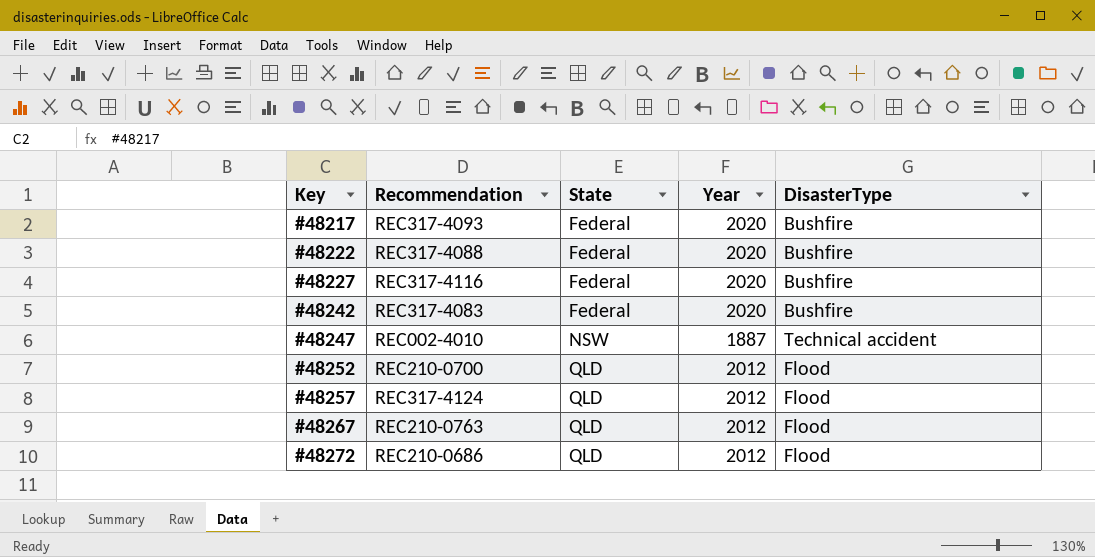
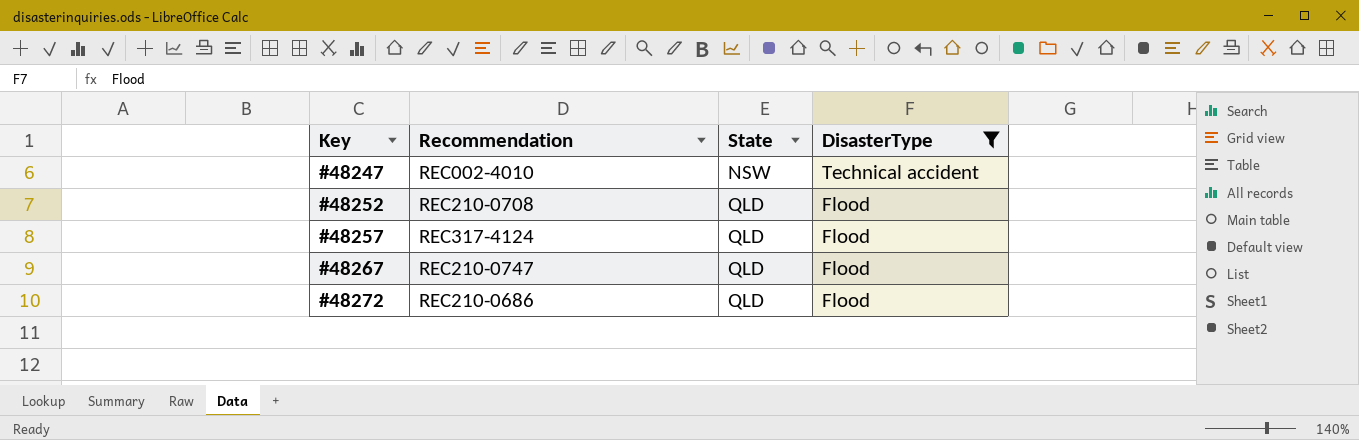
filter: none -> DisasterType != Bushfire
column Year | position: 4 -> none
#48252 | Recommendation: REC210-0700 -> REC210-0708
#48267 | Recommendation: REC210-0763 -> REC210-0747

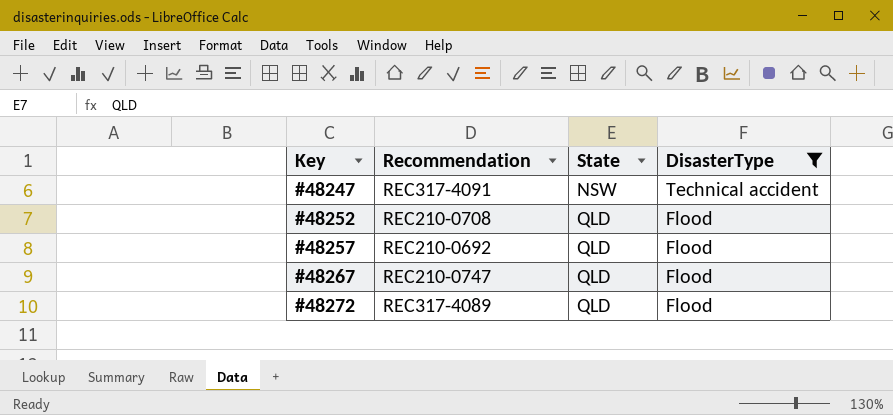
#48247 | Recommendation: REC002-4010 -> REC317-4091
#48257 | Recommendation: REC317-4124 -> REC210-0692
#48272 | Recommendation: REC210-0686 -> REC317-4089

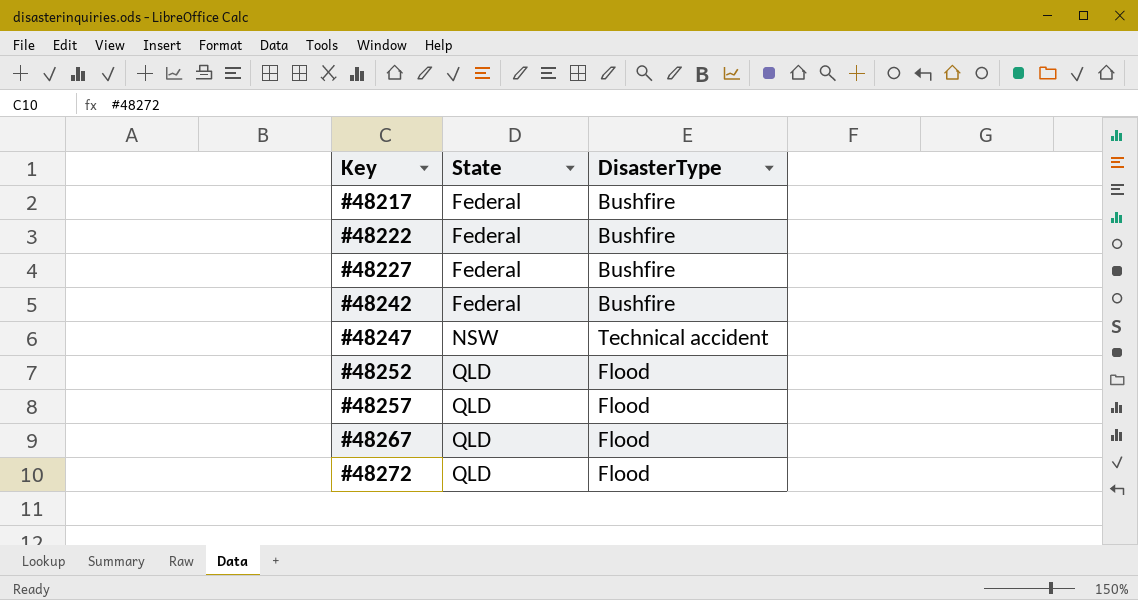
filter: DisasterType != Bushfire -> none
column Recommendation | position: 2 -> none

